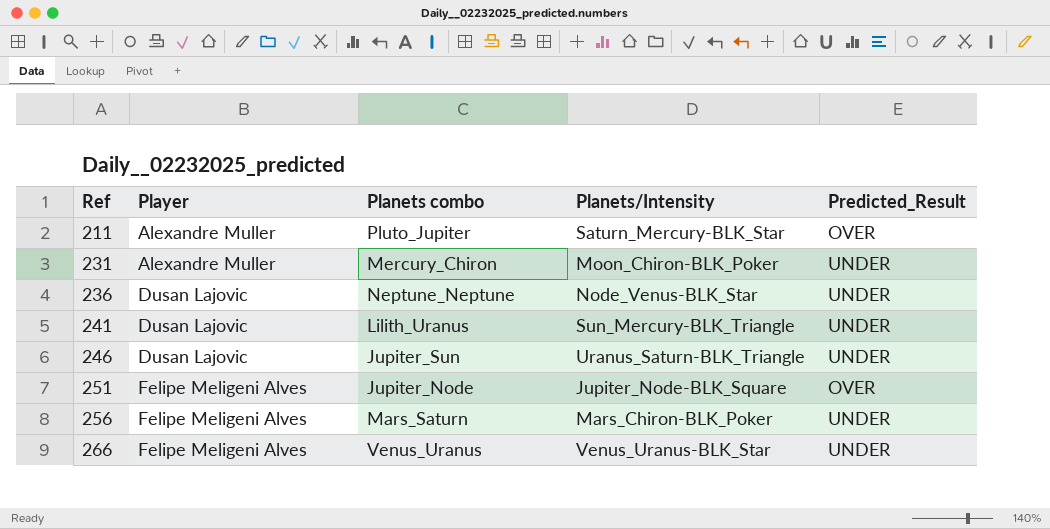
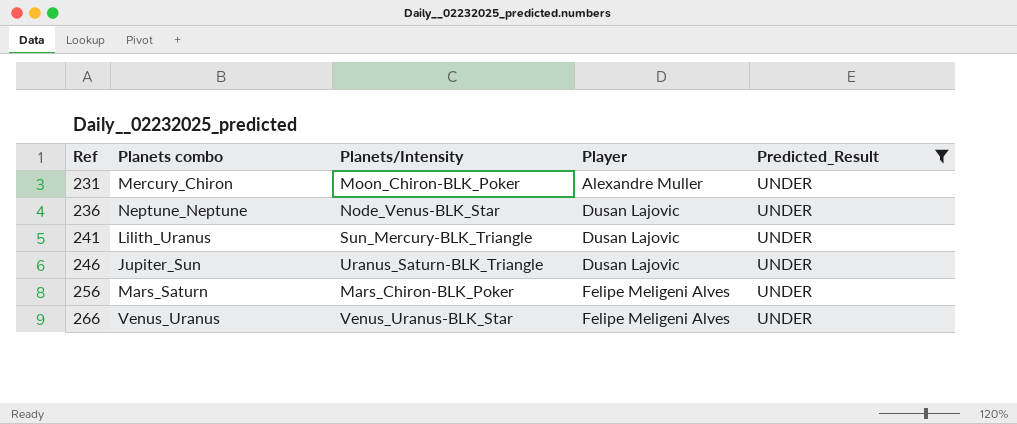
filter: none -> Predicted_Result = UNDER
column Player | position: 2 -> 4

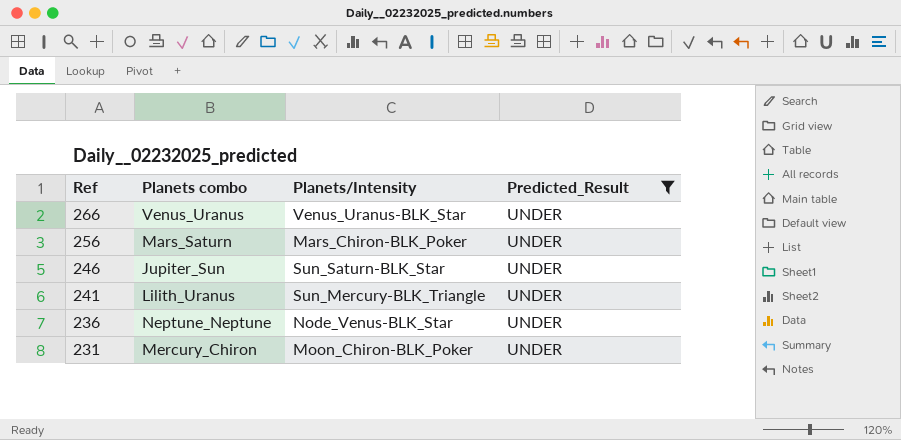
row order: Ref ascending -> Ref descending
column Player | position: 4 -> none
246 | Planets/Intensity: Uranus_Saturn-BLK_Triangle -> Sun_Saturn-BLK_Star

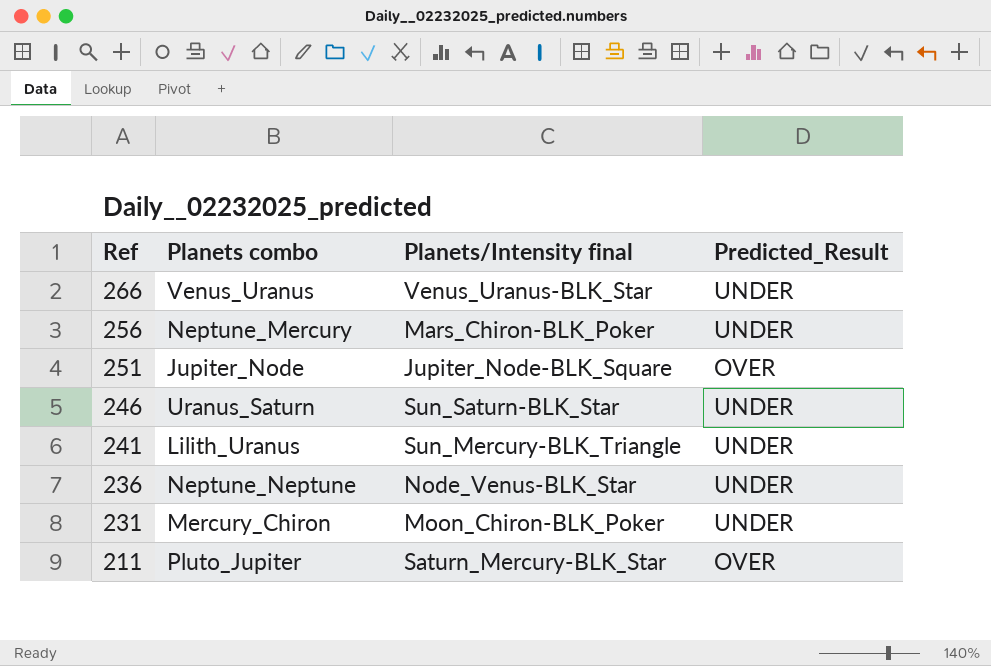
filter: Predicted_Result = UNDER -> none
column name: Planets/Intensity -> Planets/Intensity final
256 | Planets combo: Mars_Saturn -> Neptune_Mercury
246 | Planets combo: Jupiter_Sun -> Uranus_Saturn

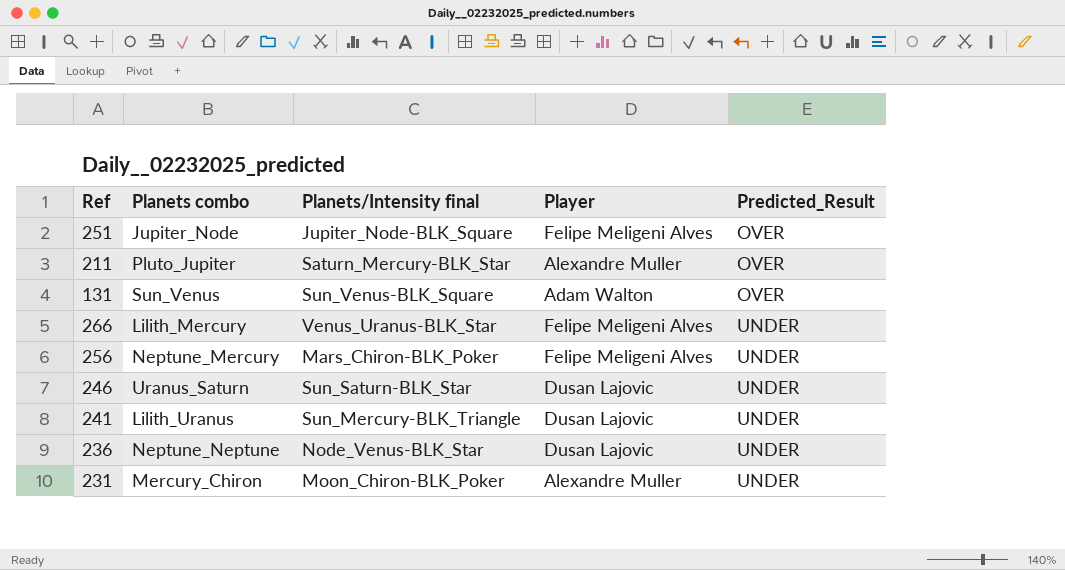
row order: Ref descending -> Predicted_Result ascending
column Player | position: none -> 4
row 131: none -> Sun_Venus | Sun_Venus-BLK_Square | Adam Walton | OVER
266 | Planets combo: Venus_Uranus -> Lilith_Mercury

